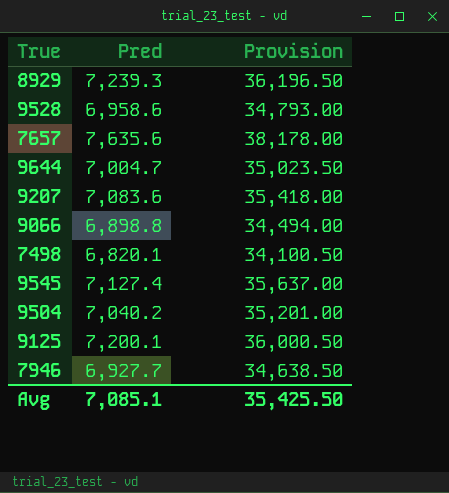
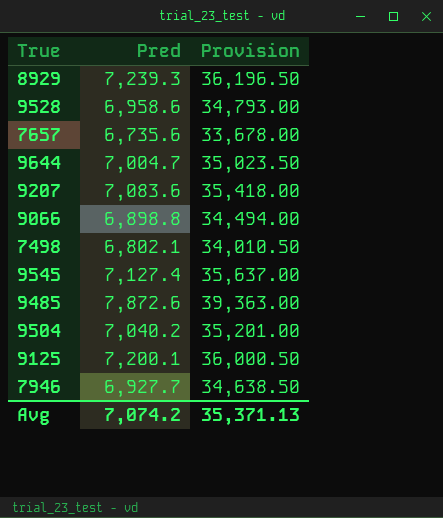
7657 | Pred: 7,635.6 -> 6,735.6
7657 | Provision: 38,178.00 -> 33,678.00
7498 | Pred: 6,820.1 -> 6,802.1
7498 | Provision: 34,100.50 -> 34,010.50
row 9485: none -> 7,872.6 | 39,363.00
Avg | Pred: 7,085.1 -> 7,074.2
Avg | Provision: 35,425.50 -> 35,371.13

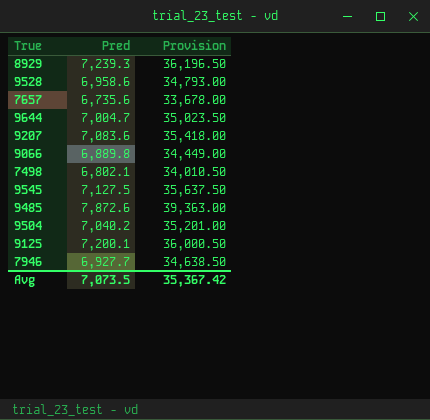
9066 | Pred: 6,898.8 -> 6,889.8
9066 | Provision: 34,494.00 -> 34,449.00
9545 | Pred: 7,127.4 -> 7,127.5
9545 | Provision: 35,637.00 -> 35,637.50
Avg | Pred: 7,074.2 -> 7,073.5
Avg | Provision: 35,371.13 -> 35,367.42

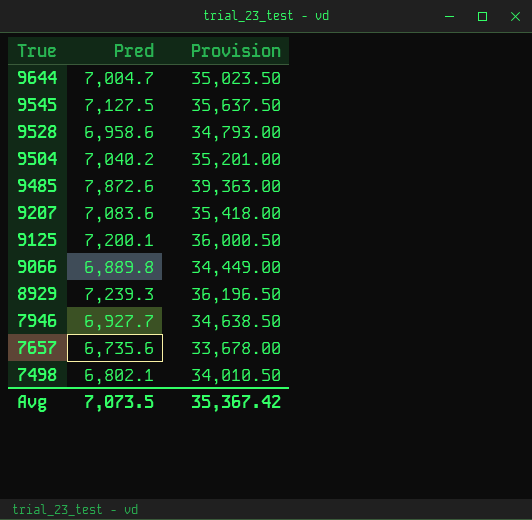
row order: none -> True descending

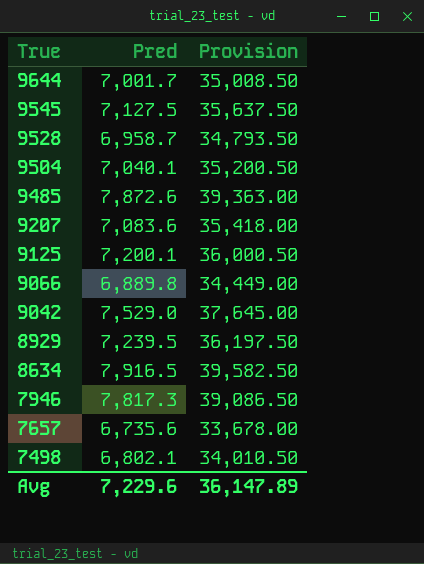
9644 | Pred: 7,004.7 -> 7,001.7
9644 | Provision: 35,023.50 -> 35,008.50
9528 | Pred: 6,958.6 -> 6,958.7
9528 | Provision: 34,793.00 -> 34,793.50
9504 | Pred: 7,040.2 -> 7,040.1
9504 | Provision: 35,201.00 -> 35,200.50
row 9042: none -> 7,529.0 | 37,645.00
8929 | Pred: 7,239.3 -> 7,239.5
8929 | Provision: 36,196.50 -> 36,197.50
row 8634: none -> 7,916.5 | 39,582.50
7946 | Pred: 6,927.7 -> 7,817.3
7946 | Provision: 34,638.50 -> 39,086.50
Avg | Pred: 7,073.5 -> 7,229.6
Avg | Provision: 35,367.42 -> 36,147.89

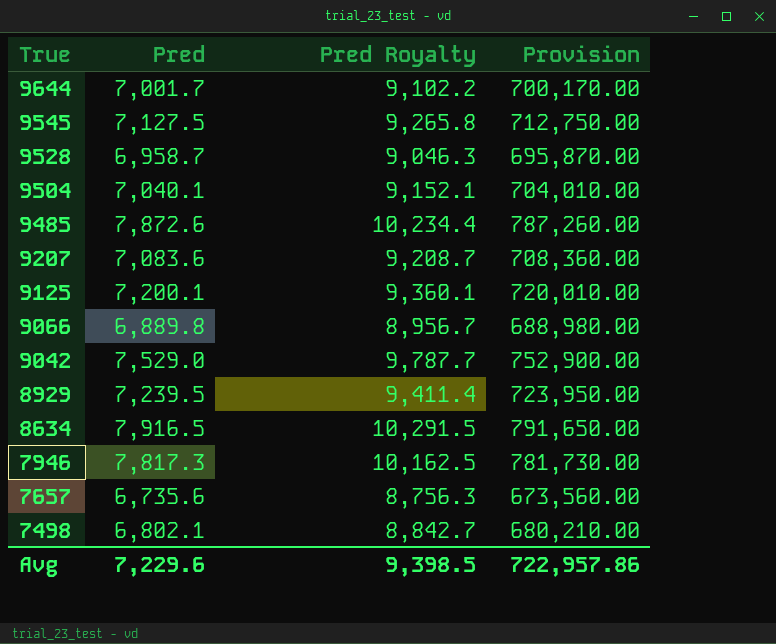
column Pred Royalty | formula: none -> [Pred] * 1.3
column Provision | formula: [Pred] * 5 -> [Pred] * 100
Avg | Provision: 36,147.89 -> 722,957.86

